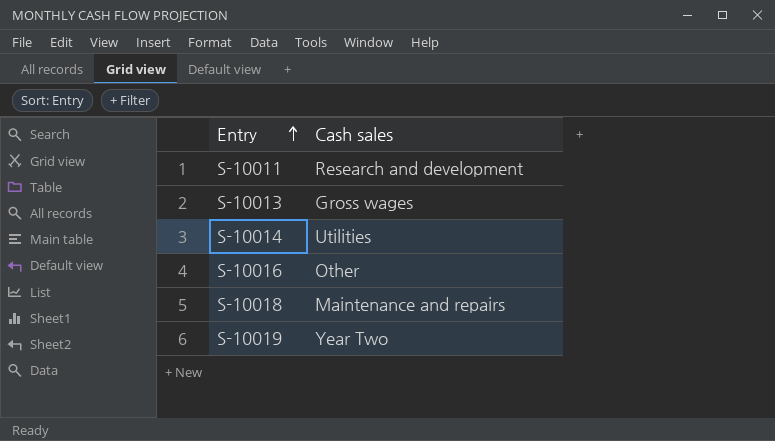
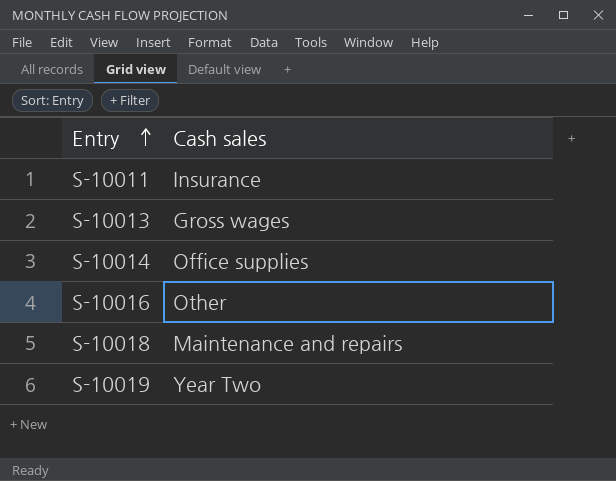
S-10011 | Cash sales: Research and development -> Insurance
S-10014 | Cash sales: Utilities -> Office supplies

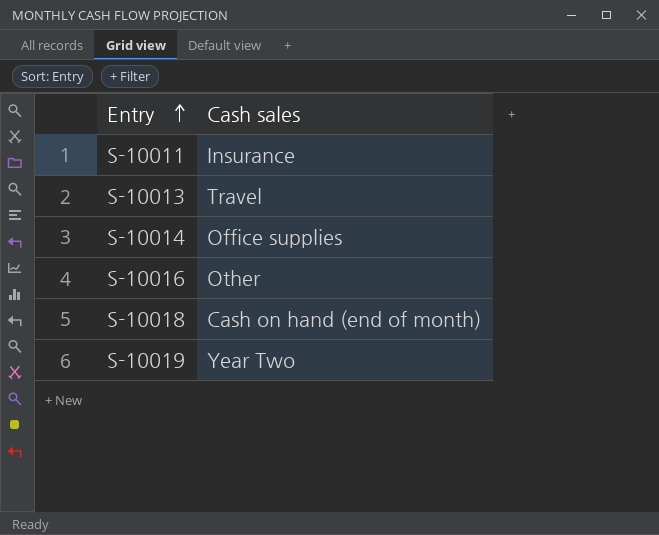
S-10013 | Cash sales: Gross wages -> Travel
S-10018 | Cash sales: Maintenance and repairs -> Cash on hand (end of month)

